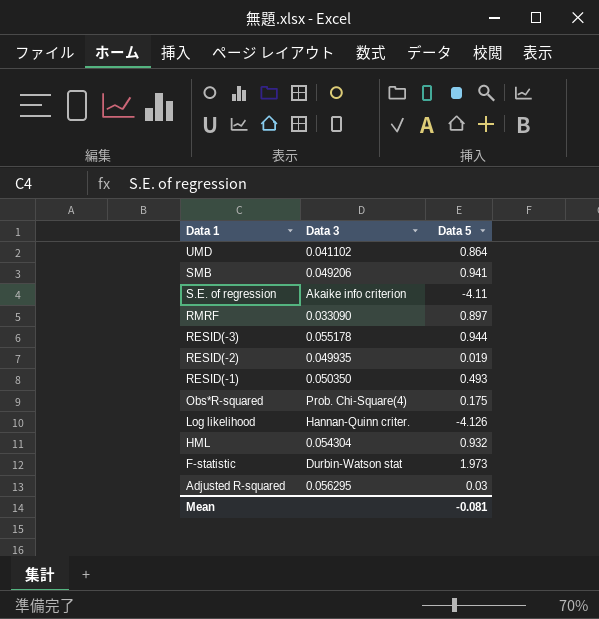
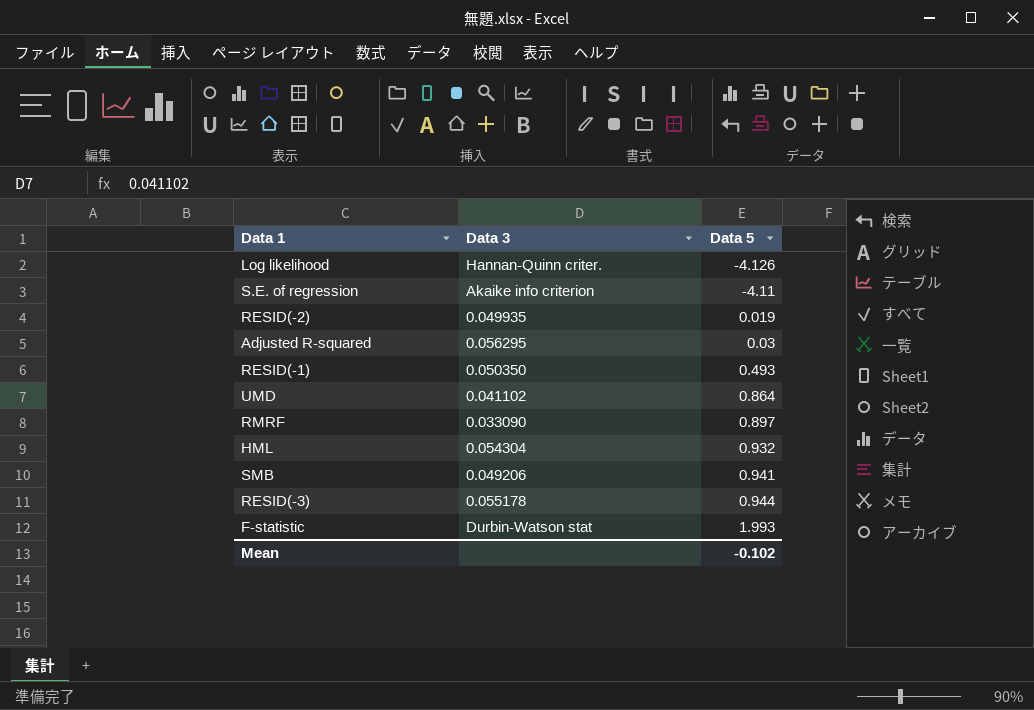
row order: Data 1 descending -> Data 5 ascending
row Obs*R-squared: Prob. Chi-Square(4) | 0.175 -> none
F-statistic | Data 5: 1.973 -> 1.993
Mean | Data 5: -0.081 -> -0.102

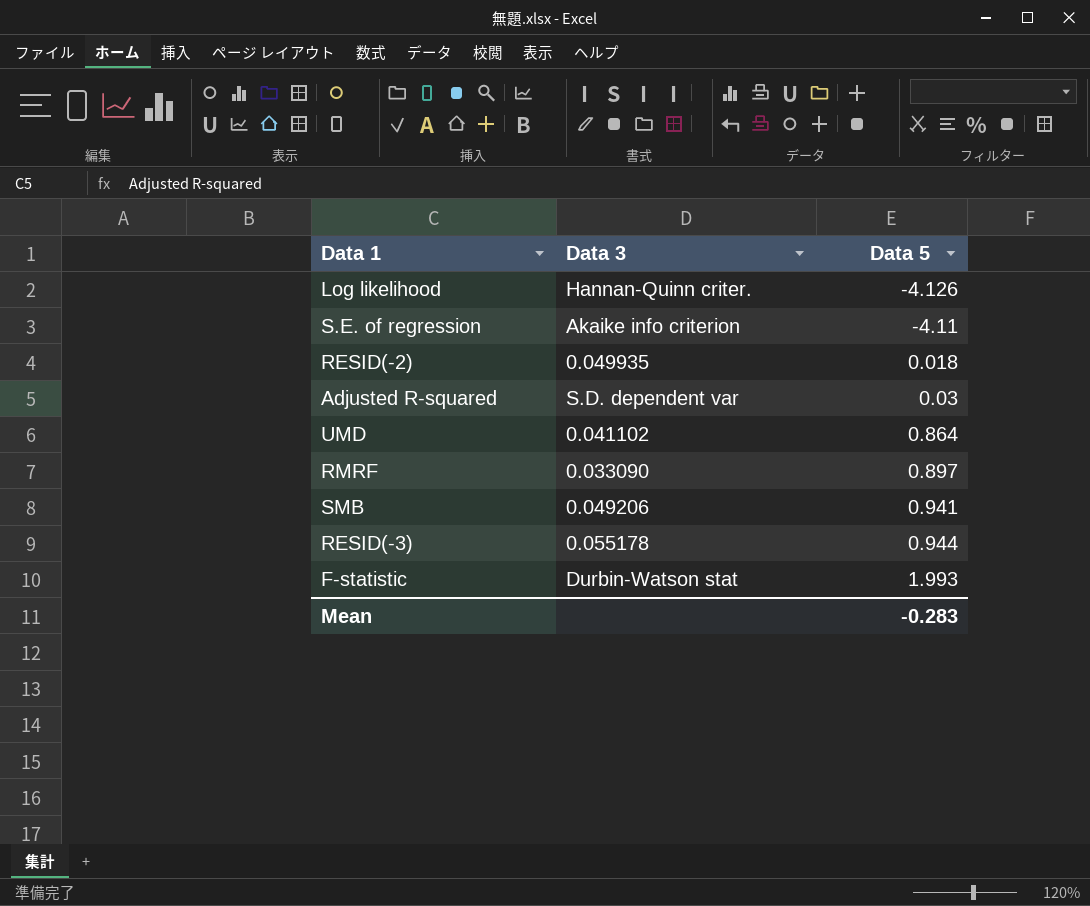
row RESID(-1): 0.050350 | 0.493 -> none
row HML: 0.054304 | 0.932 -> none
RESID(-2) | Data 5: 0.019 -> 0.018
Adjusted R-squared | Data 3: 0.056295 -> S.D. dependent var
Mean | Data 5: -0.102 -> -0.283

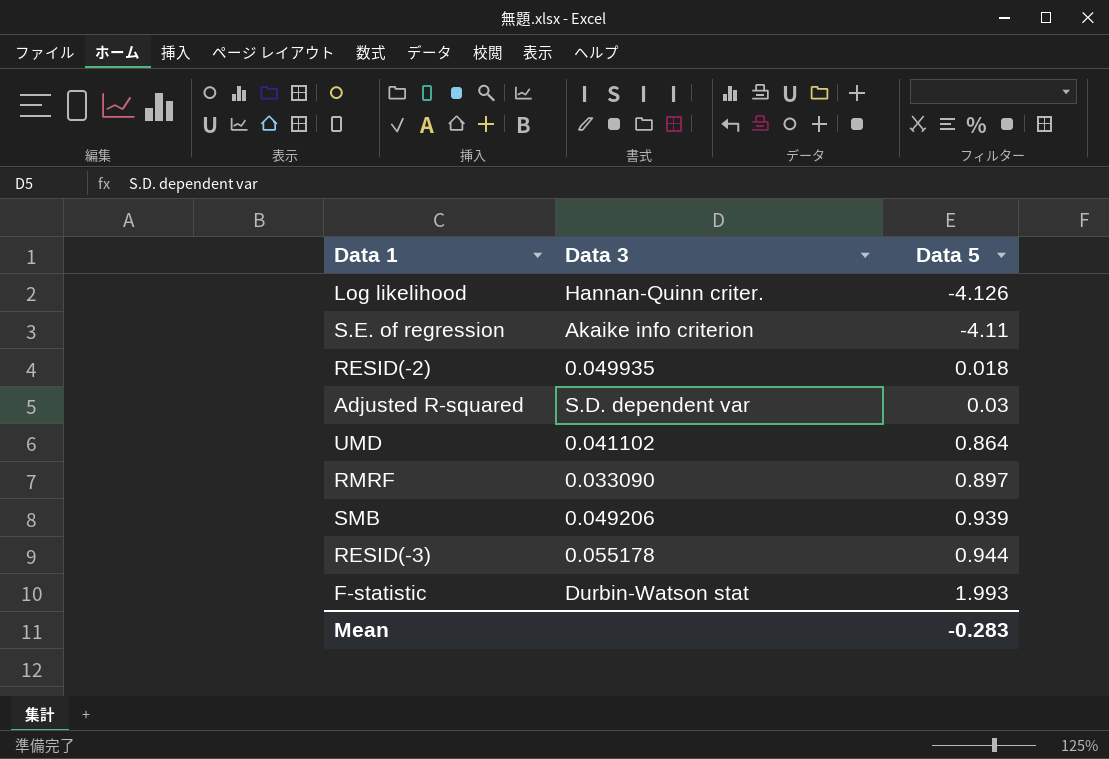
SMB | Data 5: 0.941 -> 0.939

